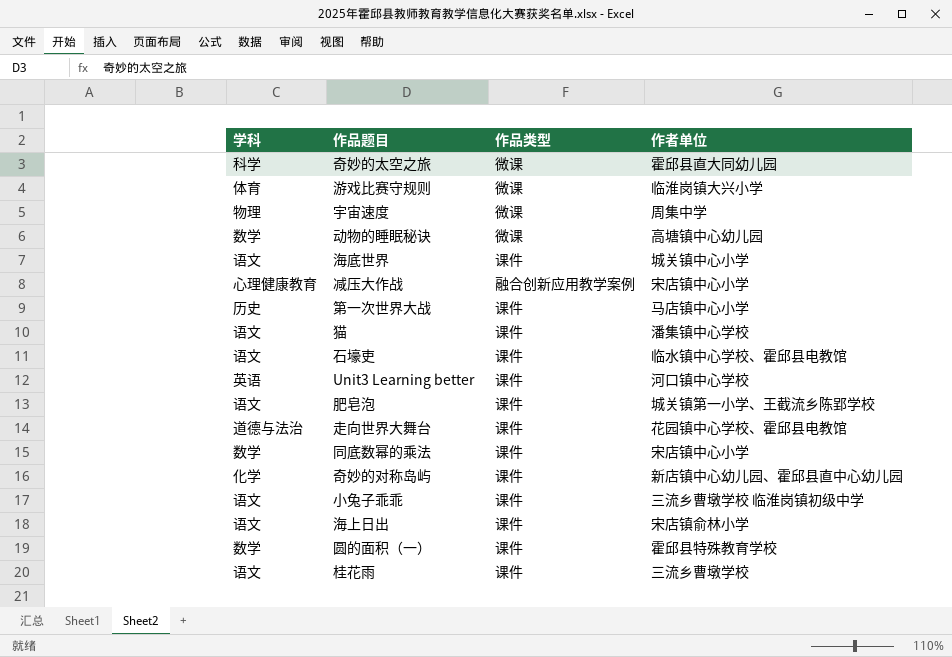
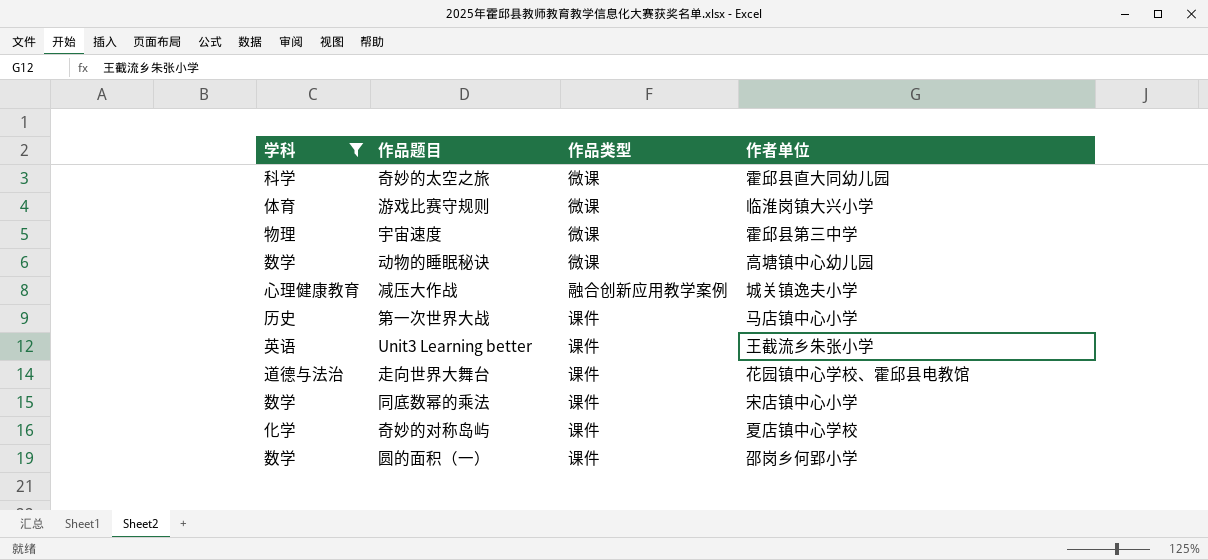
filter: none -> 学科 != 语文
宇宙速度 | 作者单位: 周集中学 -> 霍邱县第三中学
减压大作战 | 作者单位: 宋店镇中心小学 -> 城关镇逸夫小学
Unit3 Learning better | 作者单位: 河口镇中心学校 -> 王截流乡朱张小学
奇妙的对称岛屿 | 作者单位: 新店镇中心幼儿园、霍邱县直中心幼儿园 -> 夏店镇中心学校
圆的面积（一） | 作者单位: 霍邱县特殊教育学校 -> 邵岗乡何郢小学

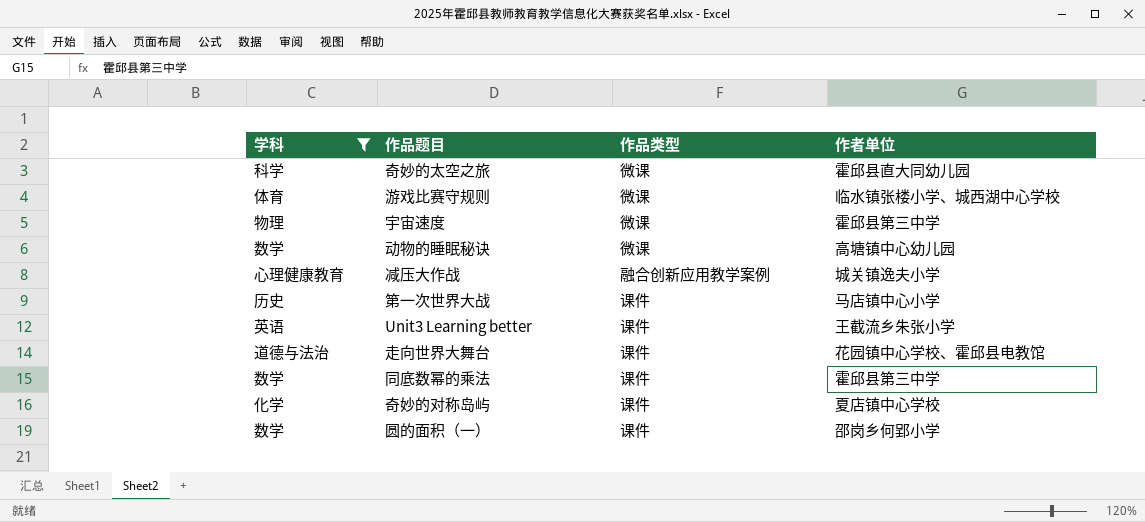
游戏比赛守规则 | 作者单位: 临淮岗镇大兴小学 -> 临水镇张楼小学、城西湖中心学校
同底数幂的乘法 | 作者单位: 宋店镇中心小学 -> 霍邱县第三中学

